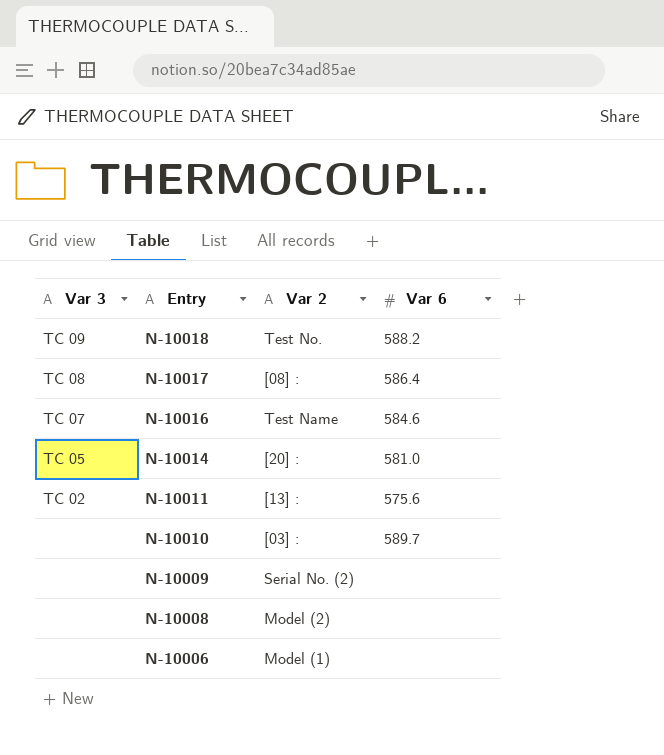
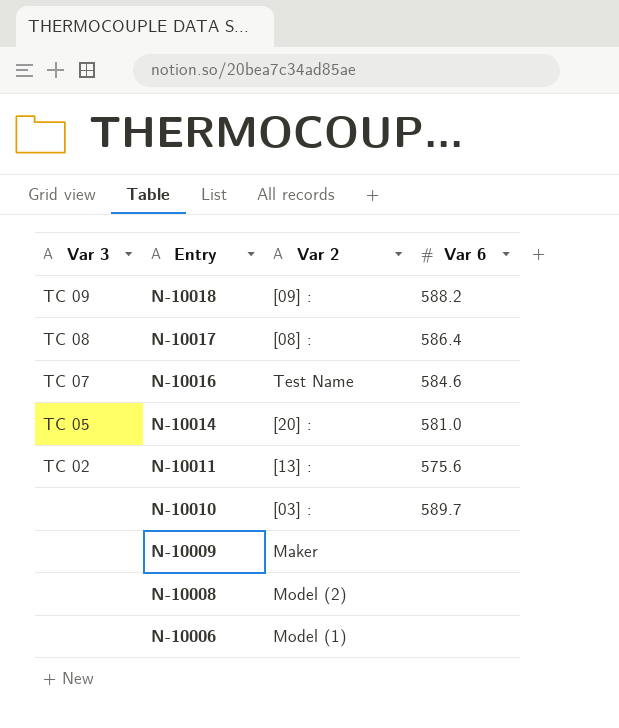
N-10018 | Var 2: Test No. -> [09] :
N-10009 | Var 2: Serial No. (2) -> Maker

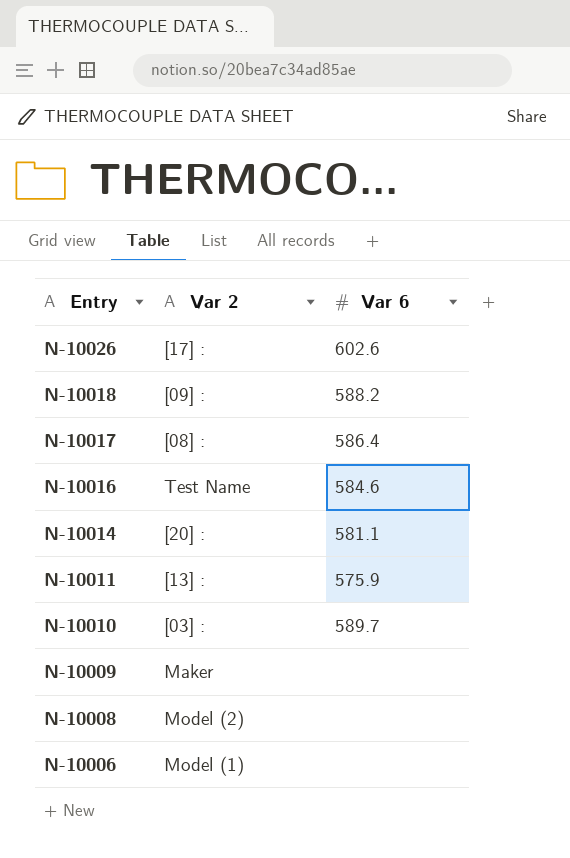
column Var 3 | position: 1 -> none
row N-10026: none -> [17] : | 602.6
N-10014 | Var 6: 581.0 -> 581.1
N-10011 | Var 6: 575.6 -> 575.9

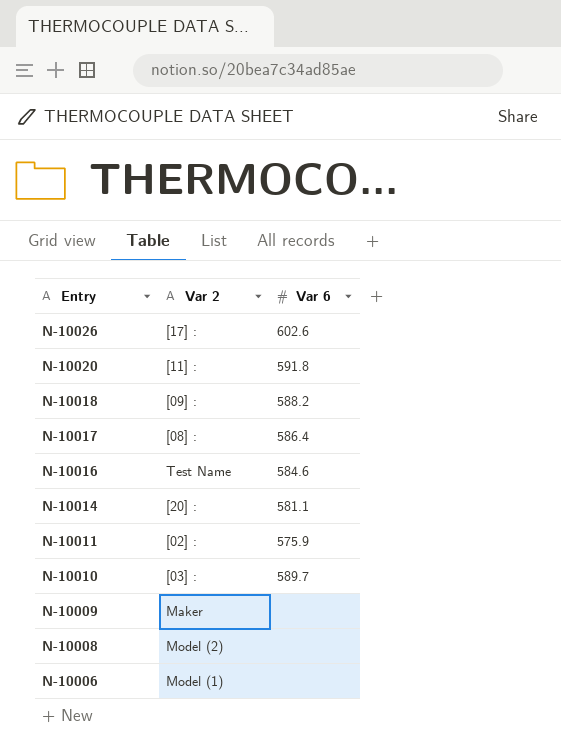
row N-10020: none -> [11] : | 591.8
N-10011 | Var 2: [13] : -> [02] :

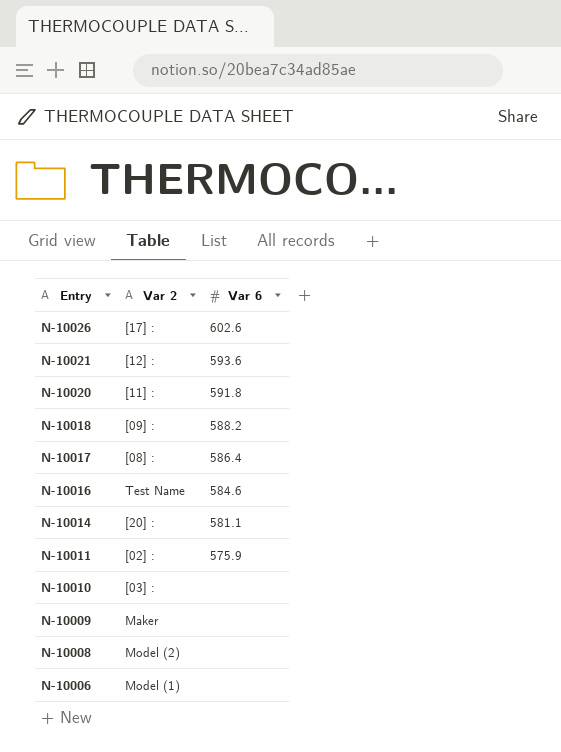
row N-10021: none -> [12] : | 593.6
N-10010 | Var 6: 589.7 -> none

